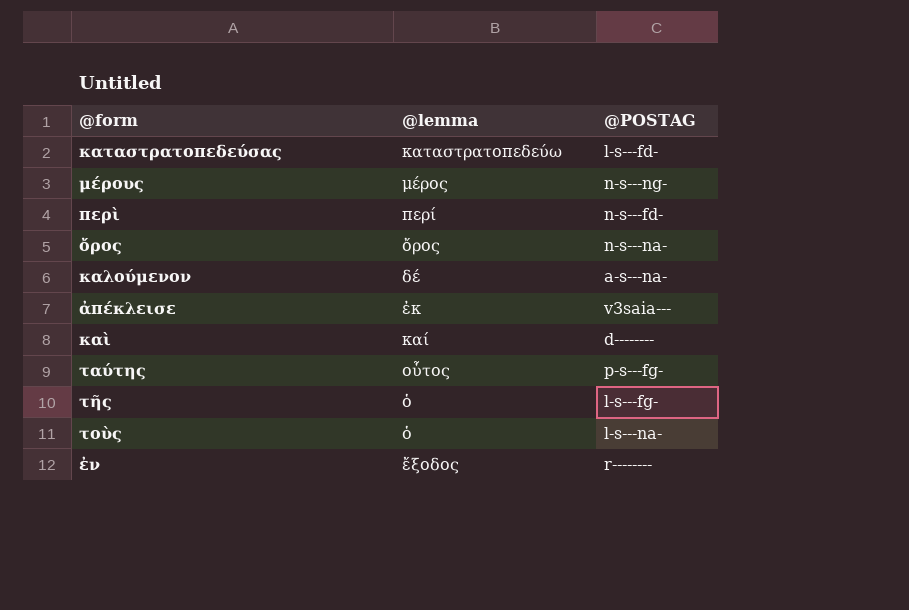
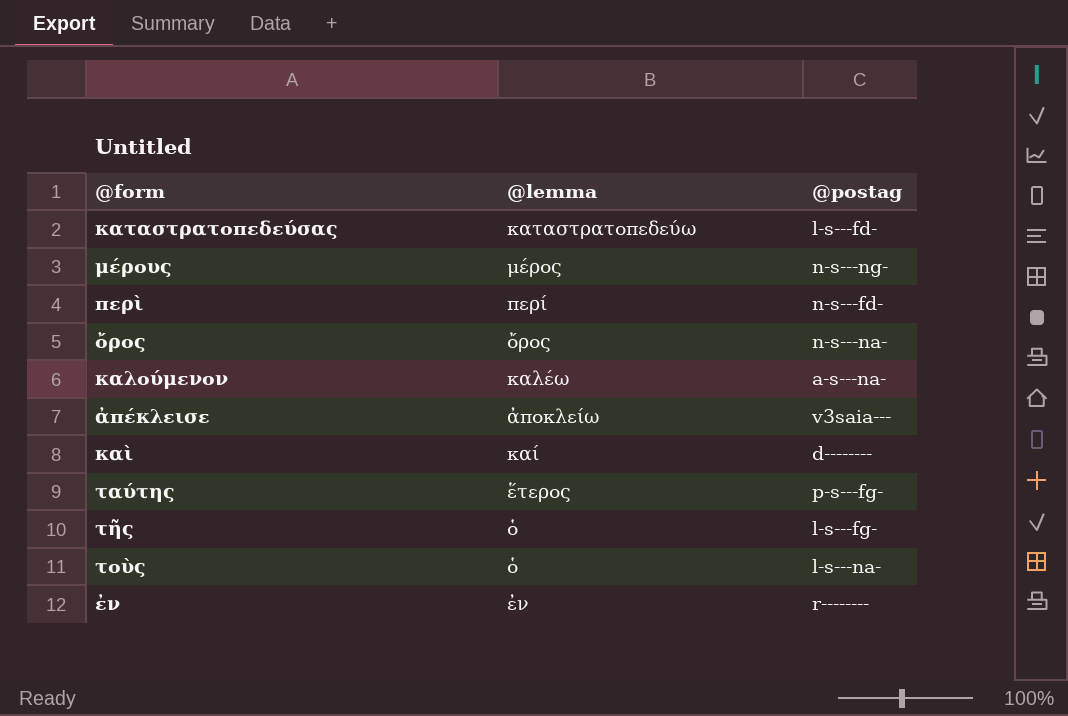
column name: @POSTAG -> @postag
καλούμενον | @lemma: δέ -> καλέω
ἀπέκλεισε | @lemma: ἐκ -> ἀποκλείω
ταύτης | @lemma: οὗτος -> ἕτερος
ἐν | @lemma: ἔξοδος -> ἐν

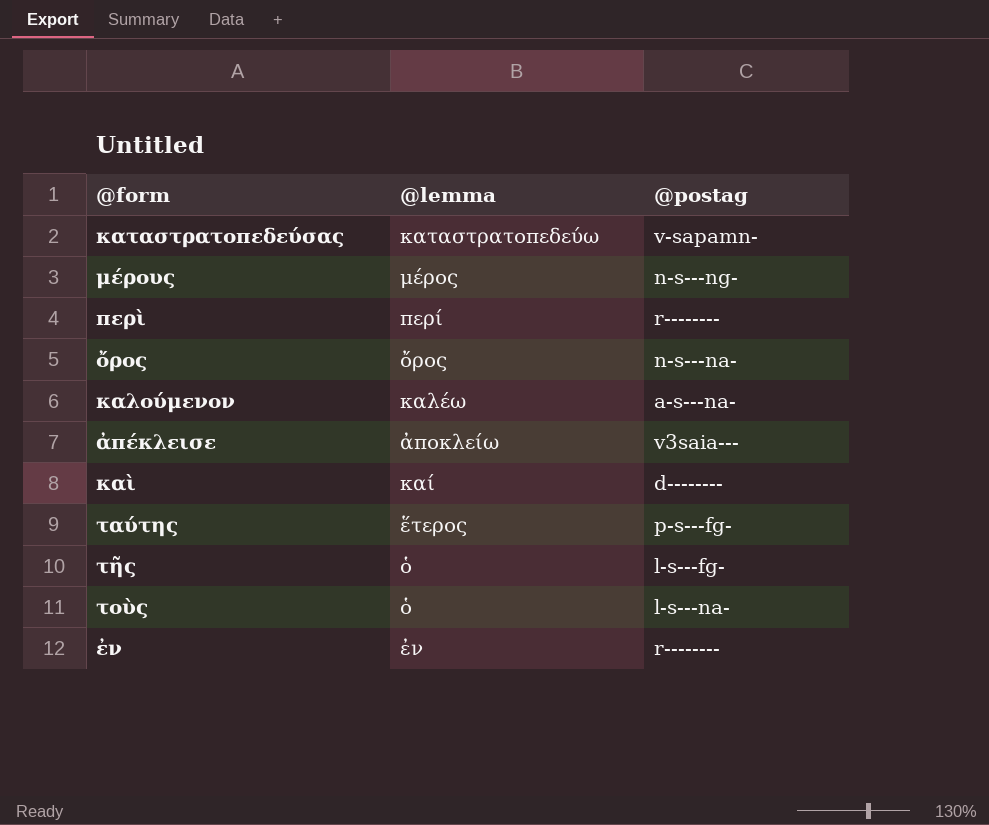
καταστρατοπεδεύσας | @postag: l-s---fd- -> v-sapamn-
περὶ | @postag: n-s---fd- -> r--------

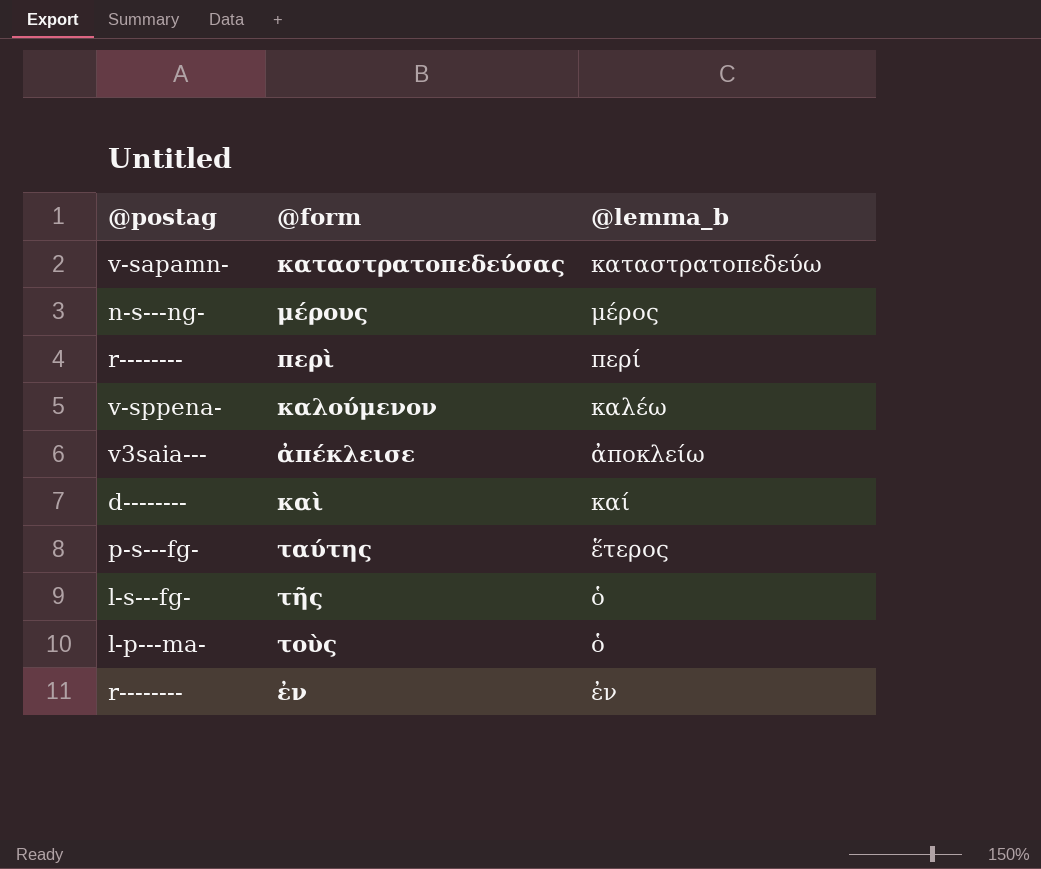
column @postag | position: 3 -> 1
column name: @lemma -> @lemma_b
row ὄρος: ὄρος | n-s---na- -> none
καλούμενον | @postag: a-s---na- -> v-sppena-
τοὺς | @postag: l-s---na- -> l-p---ma-

